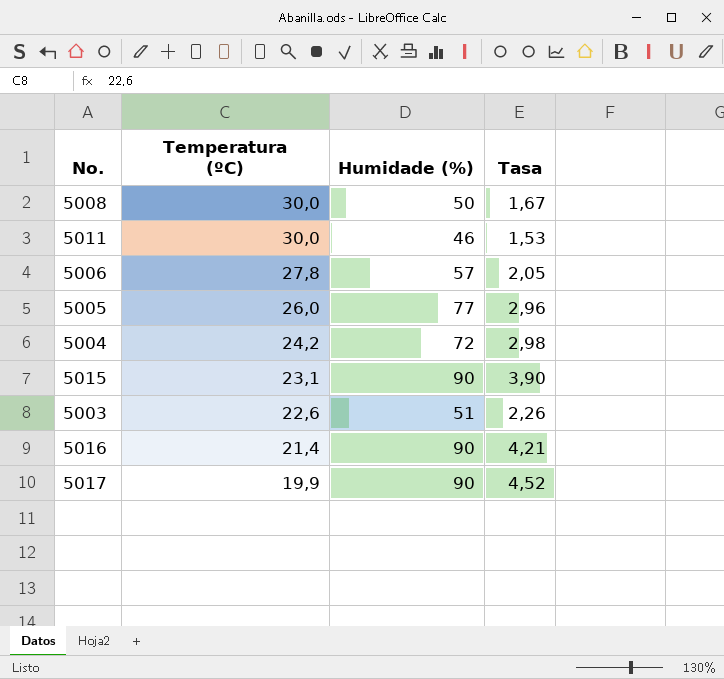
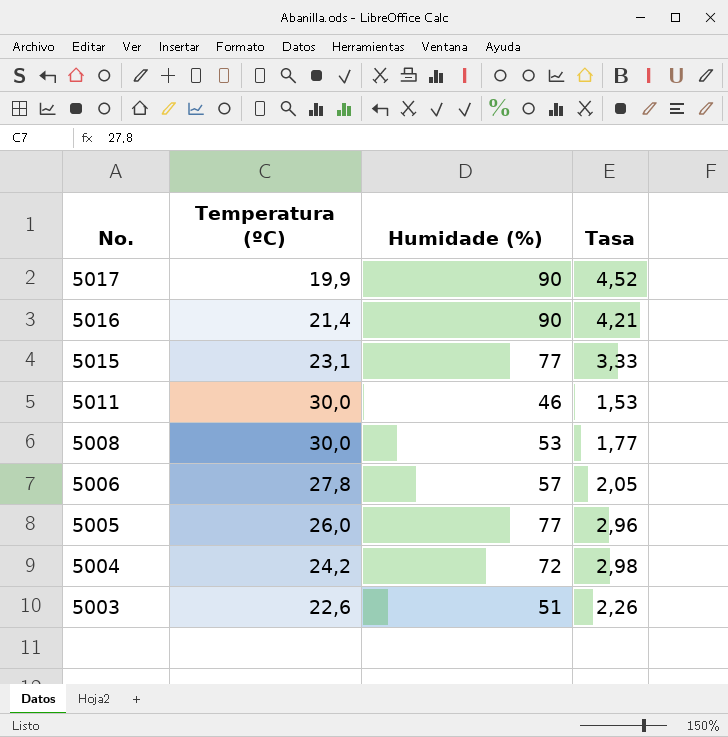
row order: Temperatura (ºC) descending -> No. descending
5015 | Humidade (%): 90 -> 77
5015 | Tasa: 3,90 -> 3,33
5008 | Humidade (%): 50 -> 53
5008 | Tasa: 1,67 -> 1,77

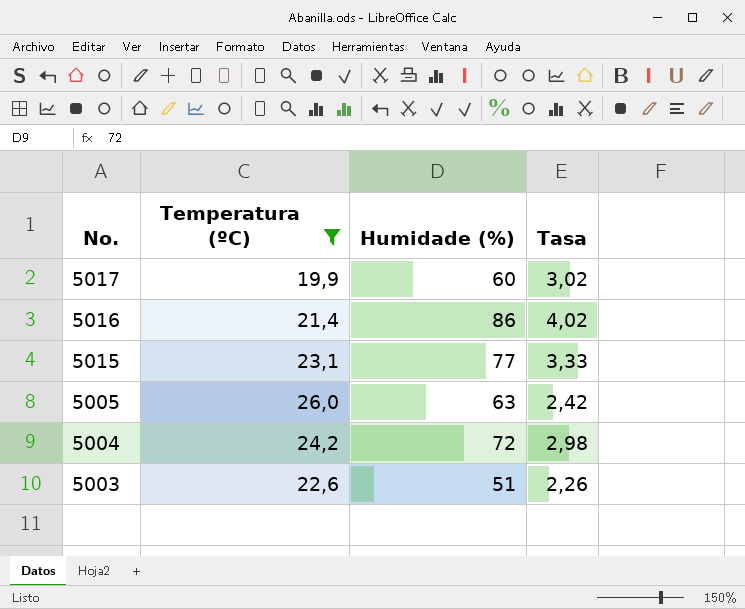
filter: none -> Temperatura (ºC) <= 26,0
5017 | Humidade (%): 90 -> 60
5017 | Tasa: 4,52 -> 3,02
5016 | Humidade (%): 90 -> 86
5016 | Tasa: 4,21 -> 4,02
5005 | Humidade (%): 77 -> 63
5005 | Tasa: 2,96 -> 2,42

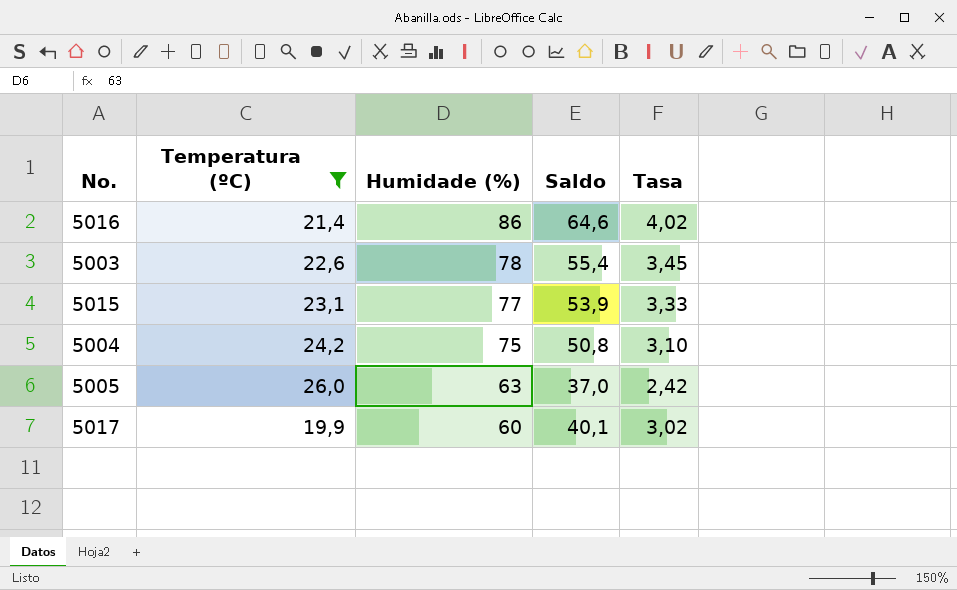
row order: No. descending -> Humidade (%) descending
column Saldo | formula: none -> [Humidade (%)] - [Temperatura (ºC)]
5003 | Humidade (%): 51 -> 78
5003 | Tasa: 2,26 -> 3,45
5004 | Humidade (%): 72 -> 75
5004 | Tasa: 2,98 -> 3,10

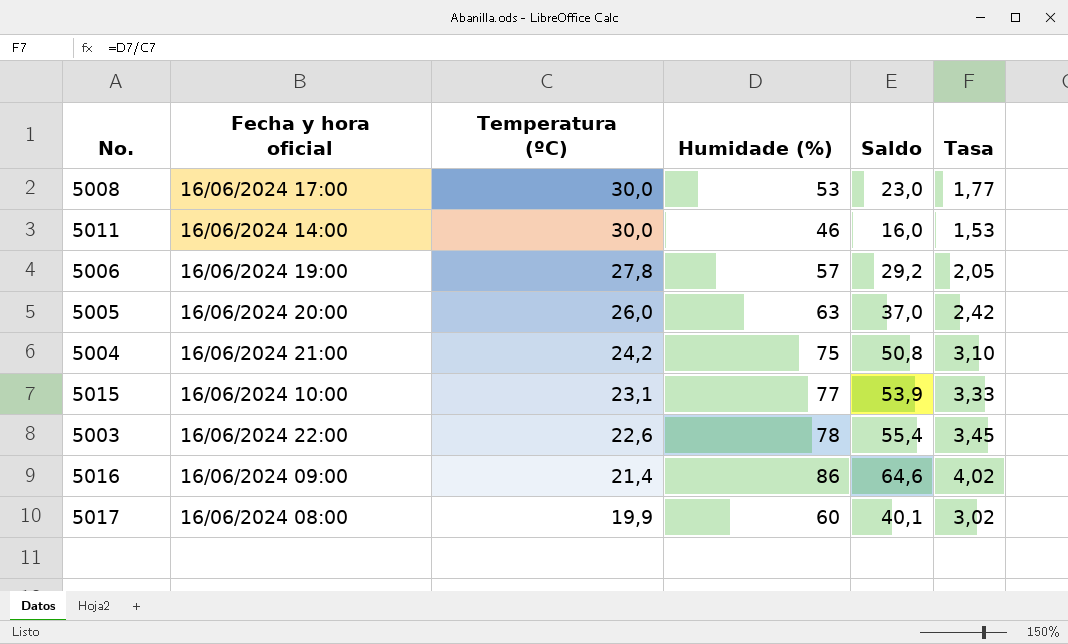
filter: Temperatura (ºC) <= 26,0 -> none
row order: Humidade (%) descending -> Temperatura (ºC) descending
column Fecha y hora oficial | position: none -> 2

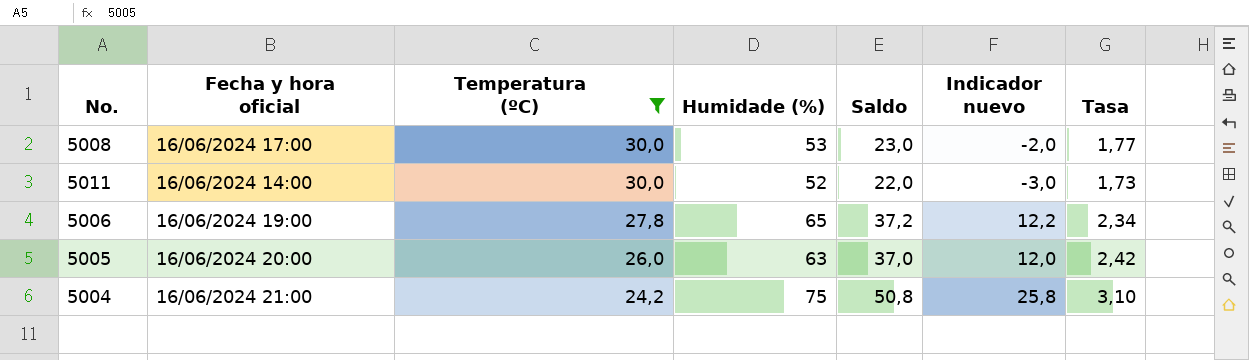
filter: none -> Temperatura (ºC) >= 24,2
column Indicador nuevo | formula: none -> [Saldo] - 25
5011 | Humidade (%): 46 -> 52
5011 | Saldo: 16,0 -> 22,0
5011 | Tasa: 1,53 -> 1,73
5006 | Humidade (%): 57 -> 65
5006 | Saldo: 29,2 -> 37,2
5006 | Tasa: 2,05 -> 2,34

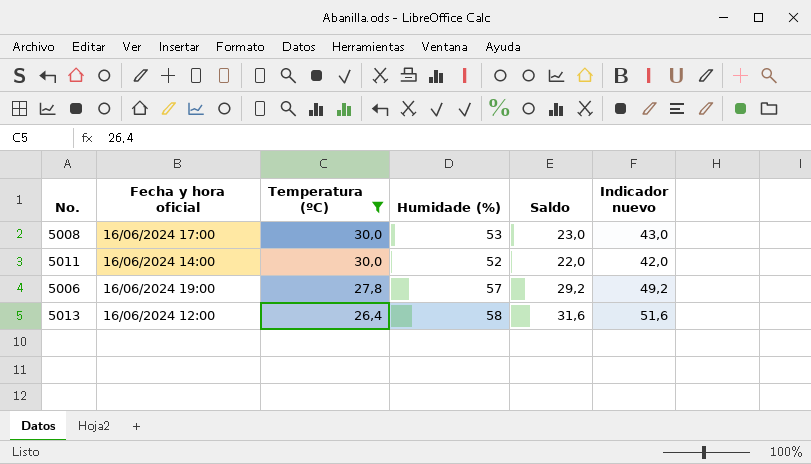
column Tasa | formula: [Humidade (%)] / [Temperatura (ºC)] -> none
column Indicador nuevo | formula: [Saldo] - 25 -> [Saldo] + 20
row 5005: 16/06/2024 20:00 | 26,0 | 63 | 37,0 | 12,0 | 2,42 -> none
row 5004: 16/06/2024 21:00 | 24,2 | 75 | 50,8 | 25,8 | 3,10 -> none
5006 | Humidade (%): 65 -> 57
5006 | Saldo: 37,2 -> 29,2
row 5013: none -> 16/06/2024 12:00 | 26,4 | 58 | 31,6 | 51,6

